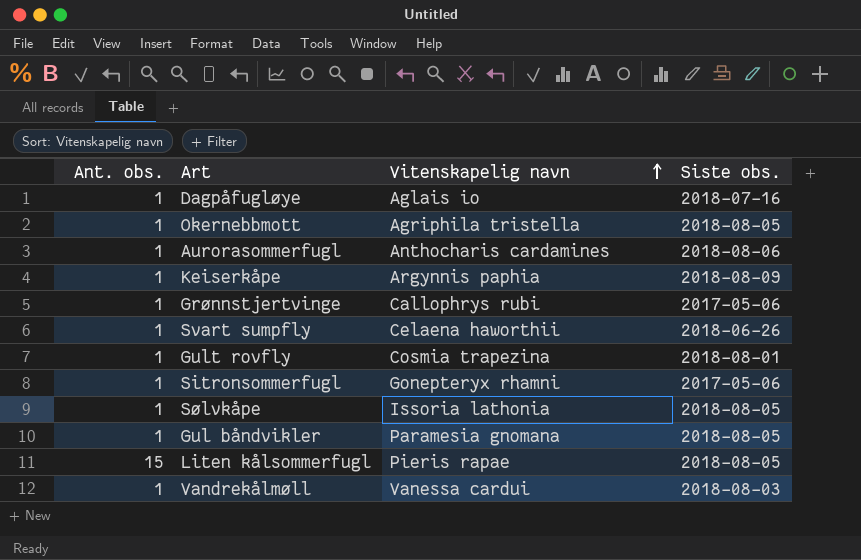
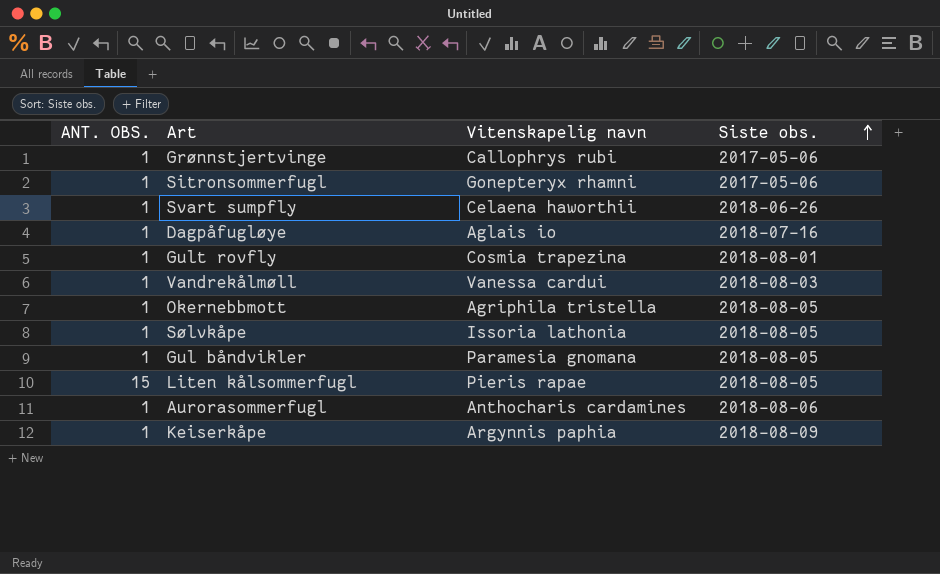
row order: Vitenskapelig navn ascending -> Siste obs. ascending
column name: Ant. obs. -> ANT. OBS.

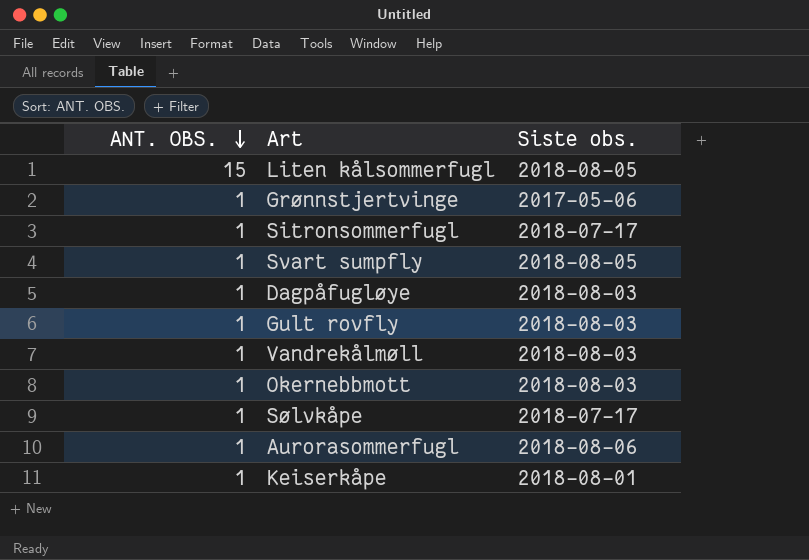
row order: Siste obs. ascending -> ANT. OBS. descending
column Vitenskapelig navn | position: 3 -> none
row Gul båndvikler: 1 | Paramesia gnomana | 2018-08-05 -> none
Sitronsommerfugl | Siste obs.: 2017-05-06 -> 2018-07-17
Svart sumpfly | Siste obs.: 2018-06-26 -> 2018-08-05
Dagpåfugløye | Siste obs.: 2018-07-16 -> 2018-08-03
Gult rovfly | Siste obs.: 2018-08-01 -> 2018-08-03
Okernebbmott | Siste obs.: 2018-08-05 -> 2018-08-03
Sølvkåpe | Siste obs.: 2018-08-05 -> 2018-07-17
Keiserkåpe | Siste obs.: 2018-08-09 -> 2018-08-01

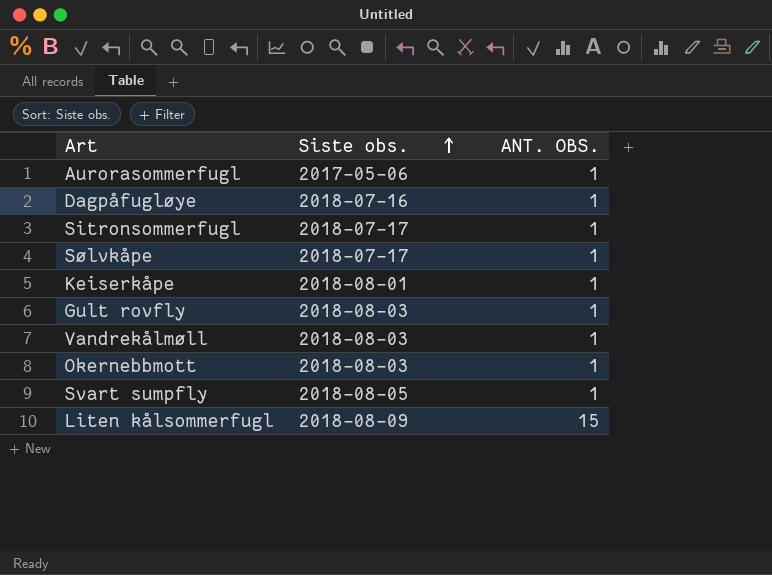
row order: ANT. OBS. descending -> Siste obs. ascending
column ANT. OBS. | position: 1 -> 3
row Grønnstjertvinge: 1 | 2017-05-06 -> none
Aurorasommerfugl | Siste obs.: 2018-08-06 -> 2017-05-06
Dagpåfugløye | Siste obs.: 2018-08-03 -> 2018-07-16
Liten kålsommerfugl | Siste obs.: 2018-08-05 -> 2018-08-09

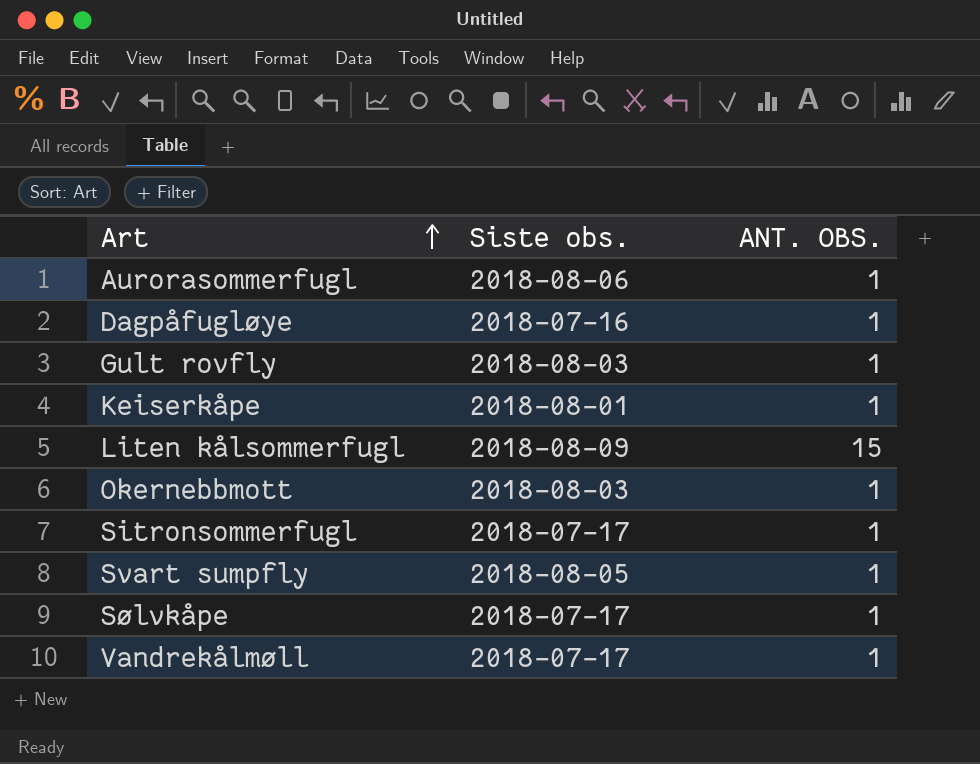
row order: Siste obs. ascending -> Art ascending
Aurorasommerfugl | Siste obs.: 2017-05-06 -> 2018-08-06
Vandrekålmøll | Siste obs.: 2018-08-03 -> 2018-07-17

